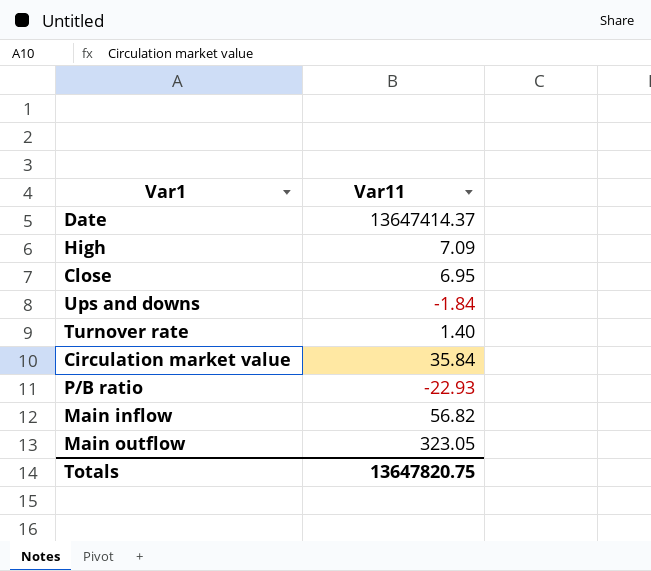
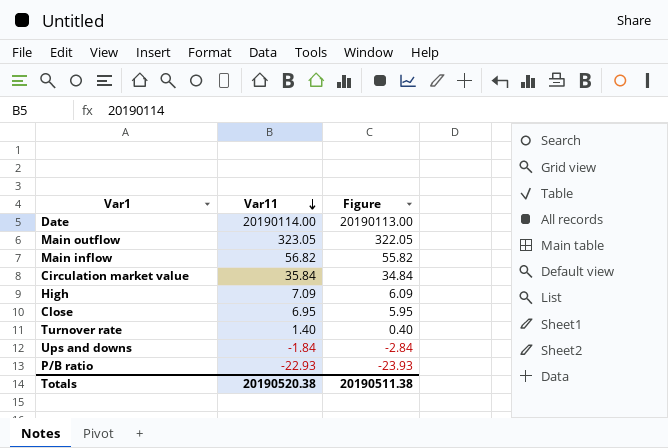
row order: none -> Var11 descending
column Figure | formula: none -> [Var11] - 1
Date | Var11: 13647414.37 -> 20190114.00
Totals | Var11: 13647820.75 -> 20190520.38

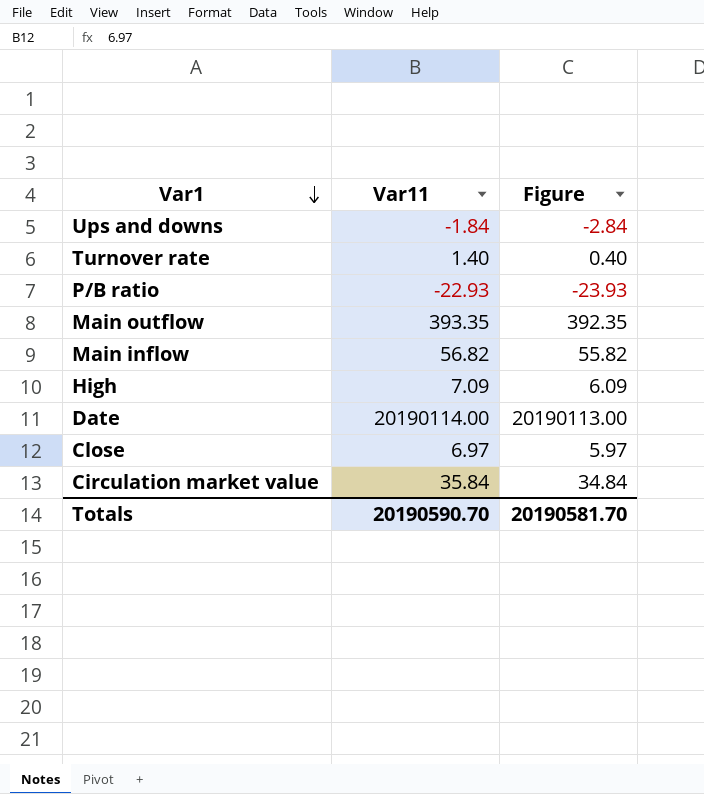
row order: Var11 descending -> Var1 descending
Main outflow | Var11: 323.05 -> 393.35
Main outflow | Figure: 322.05 -> 392.35
Close | Var11: 6.95 -> 6.97
Close | Figure: 5.95 -> 5.97
Totals | Var11: 20190520.38 -> 20190590.70
Totals | Figure: 20190511.38 -> 20190581.70

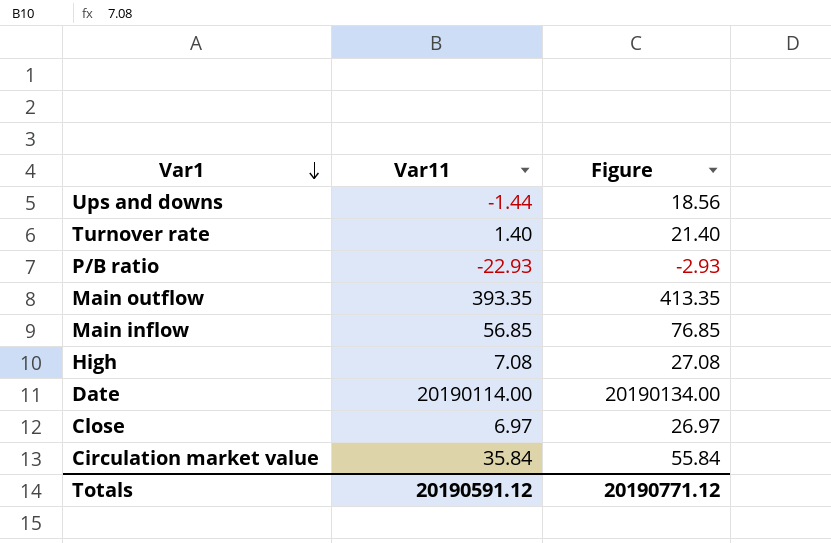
column Figure | formula: [Var11] - 1 -> [Var11] + 20
Ups and downs | Var11: -1.84 -> -1.44
Main inflow | Var11: 56.82 -> 56.85
High | Var11: 7.09 -> 7.08
Totals | Var11: 20190590.70 -> 20190591.12
Totals | Figure: 20190581.70 -> 20190771.12

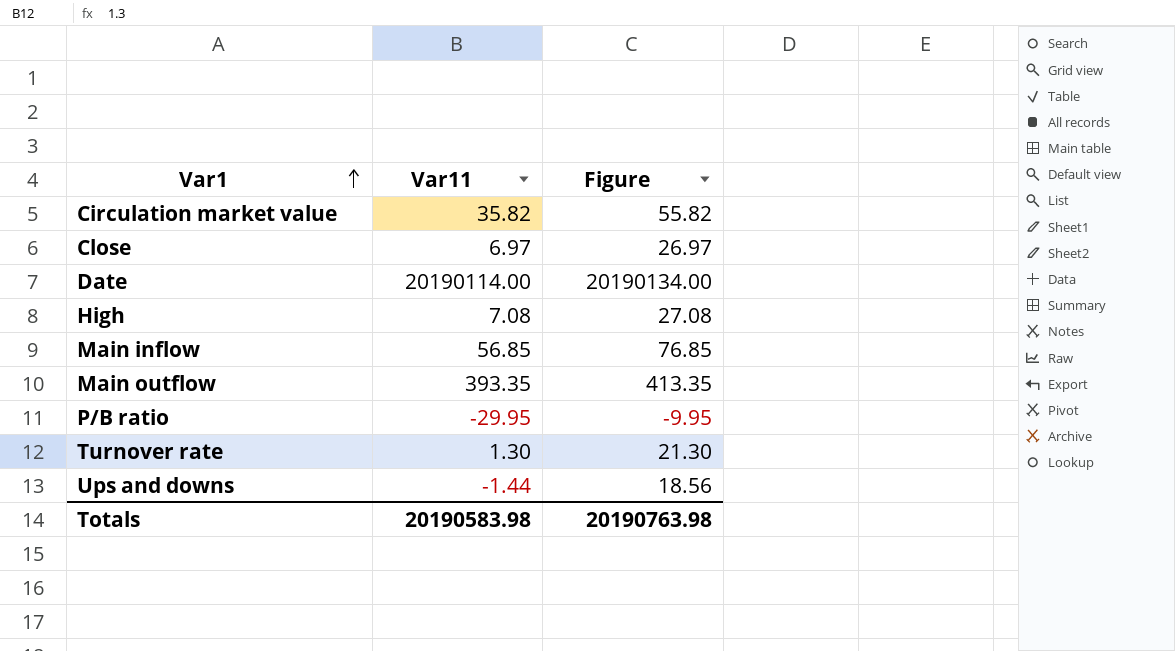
row order: Var1 descending -> Var1 ascending
Circulation market value | Var11: 35.84 -> 35.82
Circulation market value | Figure: 55.84 -> 55.82
P/B ratio | Var11: -22.93 -> -29.95
P/B ratio | Figure: -2.93 -> -9.95
Turnover rate | Var11: 1.40 -> 1.30
Turnover rate | Figure: 21.40 -> 21.30
Totals | Var11: 20190591.12 -> 20190583.98
Totals | Figure: 20190771.12 -> 20190763.98

